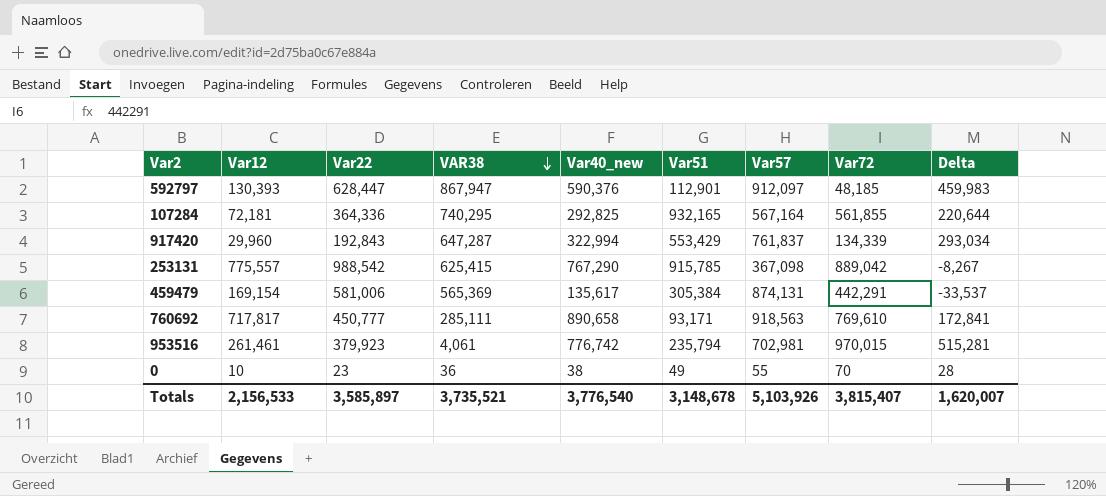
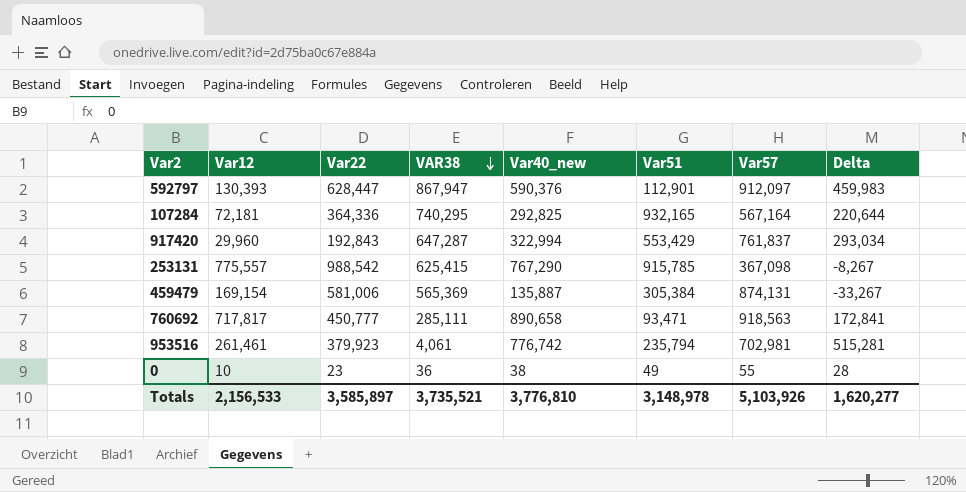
column Var72 | position: 8 -> none
459479 | Var40_new: 135,617 -> 135,887
459479 | Delta: -33,537 -> -33,267
760692 | Var51: 93,171 -> 93,471
Totals | Var40_new: 3,776,540 -> 3,776,810
Totals | Var51: 3,148,678 -> 3,148,978
Totals | Delta: 1,620,007 -> 1,620,277

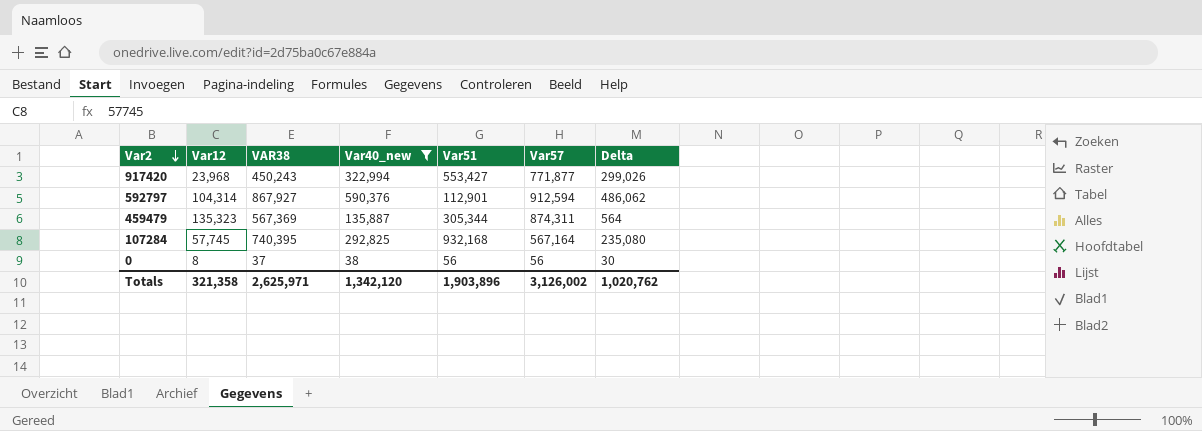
filter: none -> Var40_new <= 590,376
row order: VAR38 descending -> Var2 descending
column Var22 | position: 3 -> none
917420 | Var12: 29,960 -> 23,968
917420 | VAR38: 647,287 -> 450,243
917420 | Var51: 553,429 -> 553,427
917420 | Var57: 761,837 -> 771,877
917420 | Delta: 293,034 -> 299,026
592797 | Var12: 130,393 -> 104,314
592797 | VAR38: 867,947 -> 867,927
592797 | Var57: 912,097 -> 912,594
592797 | Delta: 459,983 -> 486,062
459479 | Var12: 169,154 -> 135,323
459479 | VAR38: 565,369 -> 567,369
459479 | Var51: 305,384 -> 305,344
459479 | Var57: 874,131 -> 874,311
459479 | Delta: -33,267 -> 564
107284 | Var12: 72,181 -> 57,745
107284 | VAR38: 740,295 -> 740,395
107284 | Var51: 932,165 -> 932,168
107284 | Delta: 220,644 -> 235,080
0 | Var12: 10 -> 8
0 | VAR38: 36 -> 37
0 | Var51: 49 -> 56
0 | Var57: 55 -> 56
0 | Delta: 28 -> 30
Totals | Var12: 2,156,533 -> 321,358
Totals | VAR38: 3,735,521 -> 2,625,971
Totals | Var40_new: 3,776,810 -> 1,342,120
Totals | Var51: 3,148,978 -> 1,903,896
Totals | Var57: 5,103,926 -> 3,126,002
Totals | Delta: 1,620,277 -> 1,020,762

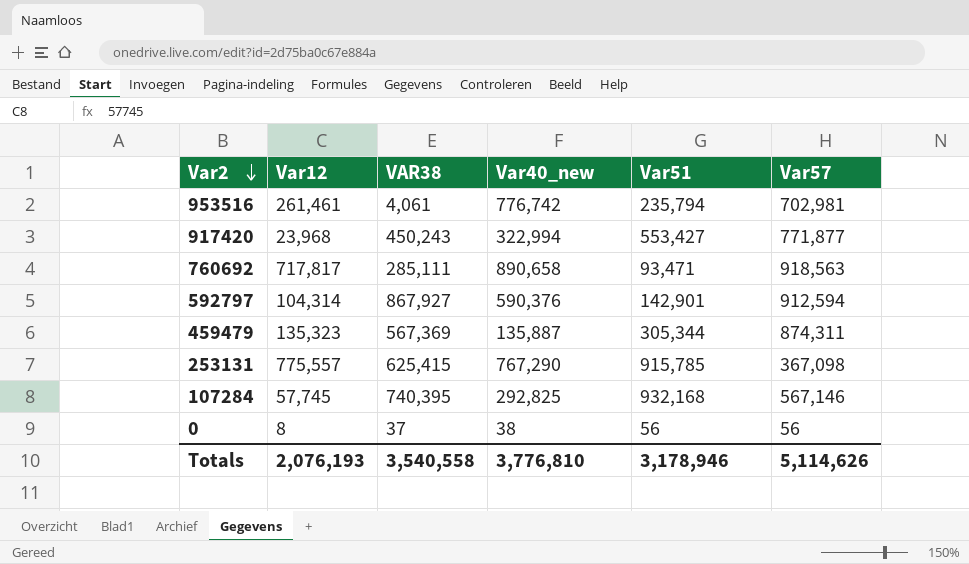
filter: Var40_new <= 590,376 -> none
column Delta | formula: [Var40_new] - [Var12] -> none
592797 | Var51: 112,901 -> 142,901
107284 | Var57: 567,164 -> 567,146
Totals | Var12: 321,358 -> 2,076,193
Totals | VAR38: 2,625,971 -> 3,540,558
Totals | Var40_new: 1,342,120 -> 3,776,810
Totals | Var51: 1,903,896 -> 3,178,946
Totals | Var57: 3,126,002 -> 5,114,626

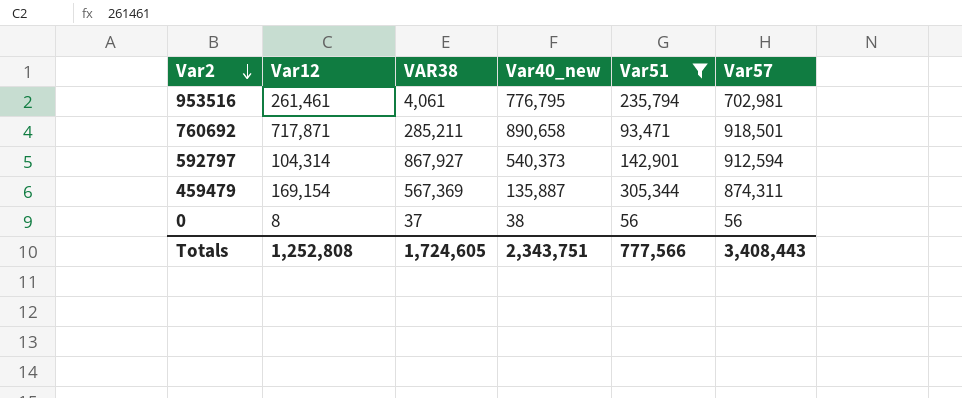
filter: none -> Var51 <= 305,344
953516 | Var40_new: 776,742 -> 776,795
760692 | Var12: 717,817 -> 717,871
760692 | VAR38: 285,111 -> 285,211
760692 | Var57: 918,563 -> 918,501
592797 | Var40_new: 590,376 -> 540,373
459479 | Var12: 135,323 -> 169,154
Totals | Var12: 2,076,193 -> 1,252,808
Totals | VAR38: 3,540,558 -> 1,724,605
Totals | Var40_new: 3,776,810 -> 2,343,751
Totals | Var51: 3,178,946 -> 777,566
Totals | Var57: 5,114,626 -> 3,408,443

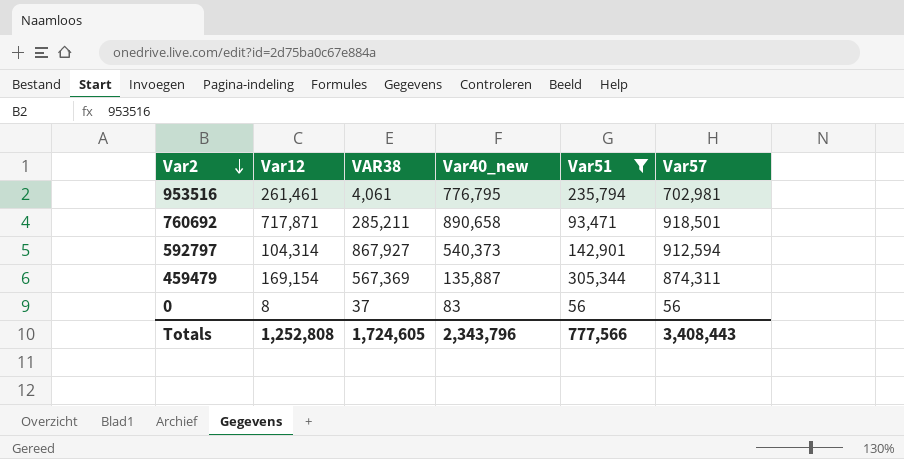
0 | Var40_new: 38 -> 83
Totals | Var40_new: 2,343,751 -> 2,343,796

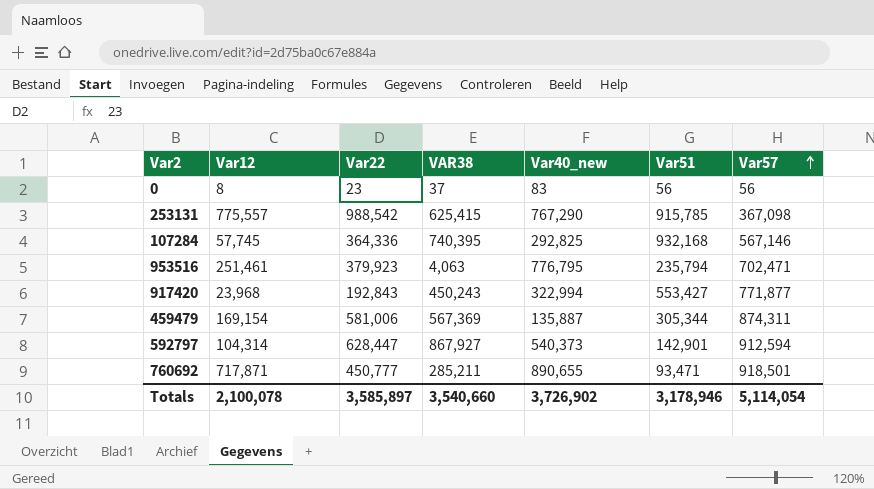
filter: Var51 <= 305,344 -> none
row order: Var2 descending -> Var57 ascending
column Var22 | position: none -> 3
953516 | Var12: 261,461 -> 251,461
953516 | VAR38: 4,061 -> 4,063
953516 | Var57: 702,981 -> 702,471
760692 | Var40_new: 890,658 -> 890,655
Totals | Var12: 1,252,808 -> 2,100,078
Totals | VAR38: 1,724,605 -> 3,540,660
Totals | Var40_new: 2,343,796 -> 3,726,902
Totals | Var51: 777,566 -> 3,178,946
Totals | Var57: 3,408,443 -> 5,114,054

